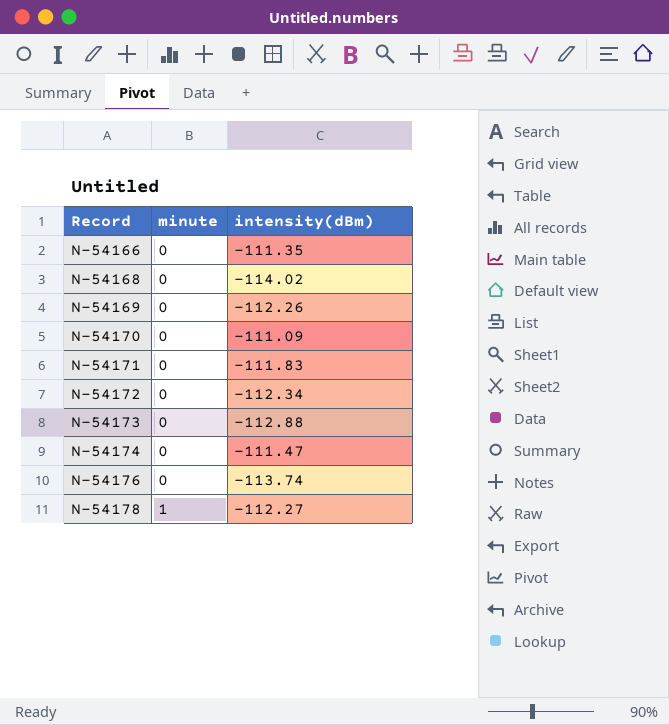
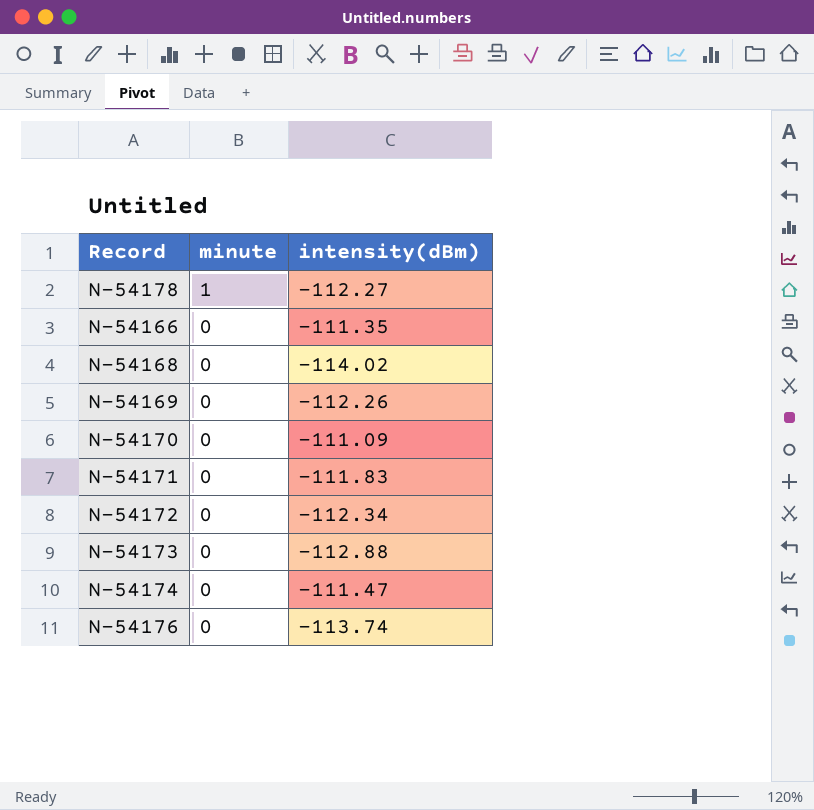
row order: Record ascending -> minute descending

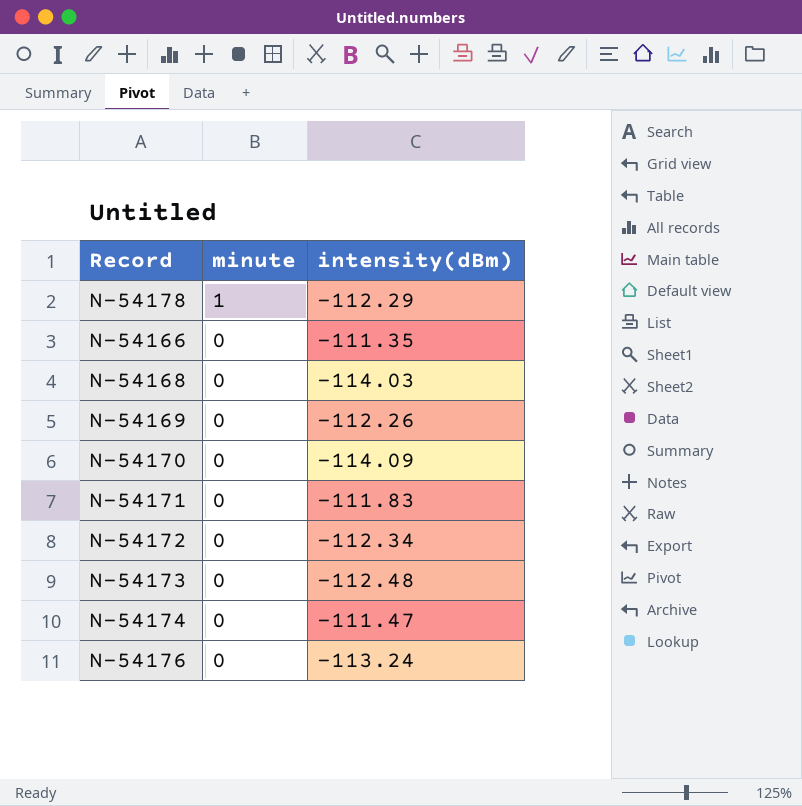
N-54178 | intensity(dBm): -112.27 -> -112.29
N-54168 | intensity(dBm): -114.02 -> -114.03
N-54170 | intensity(dBm): -111.09 -> -114.09
N-54173 | intensity(dBm): -112.88 -> -112.48
N-54176 | intensity(dBm): -113.74 -> -113.24

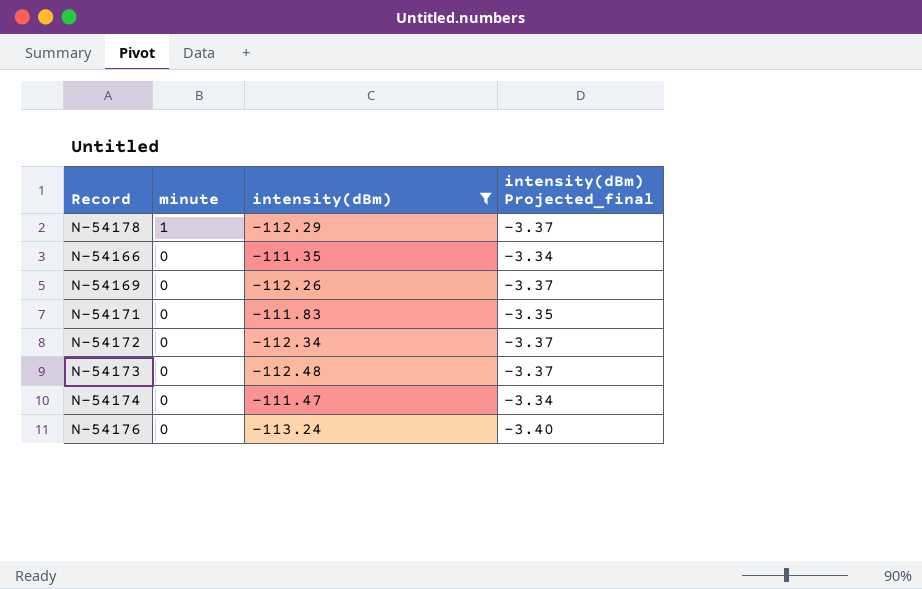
filter: none -> intensity(dBm) >= -113.24
column intensity(dBm) Projected_final | formula: none -> [intensity(dBm)] * 0.03

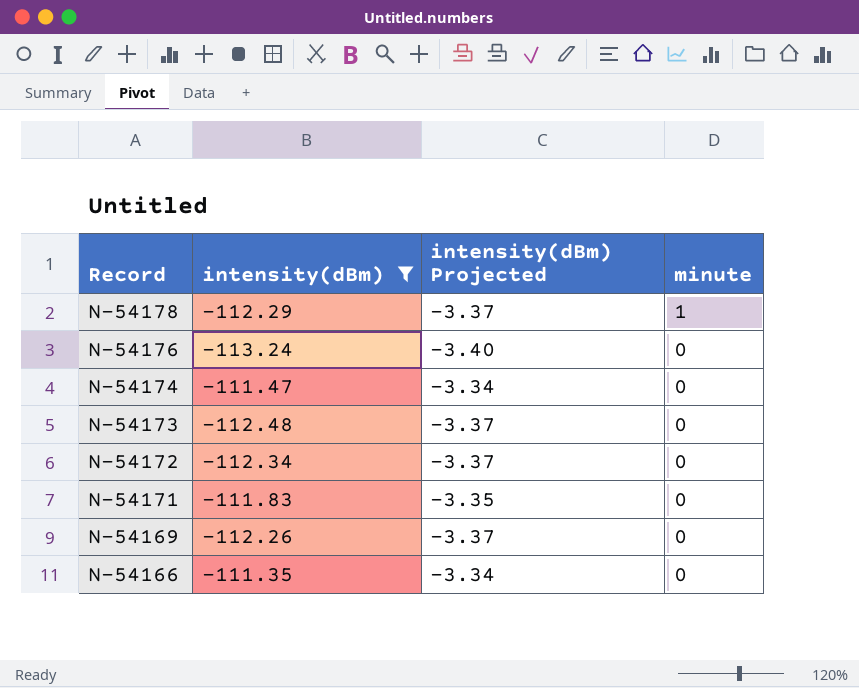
row order: minute descending -> Record descending
column name: intensity(dBm) Projected_final -> intensity(dBm) Projected
column minute | position: 2 -> 4

